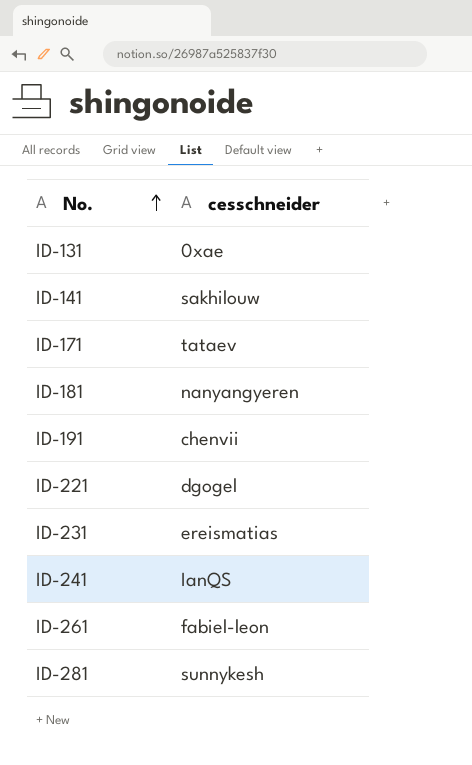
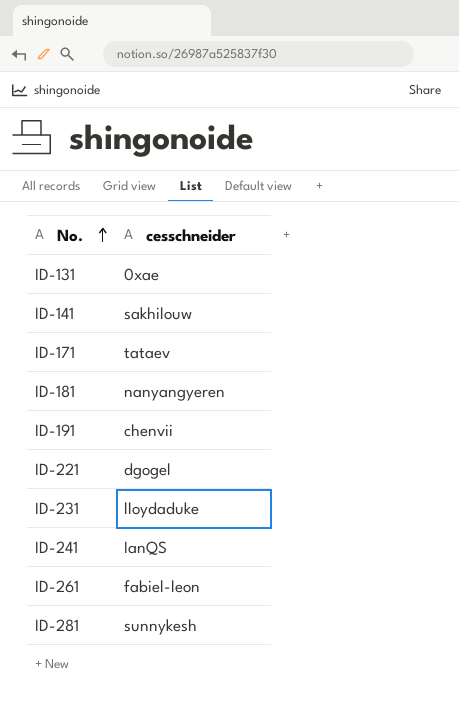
ID-231 | cesschneider: ereismatias -> lloydaduke

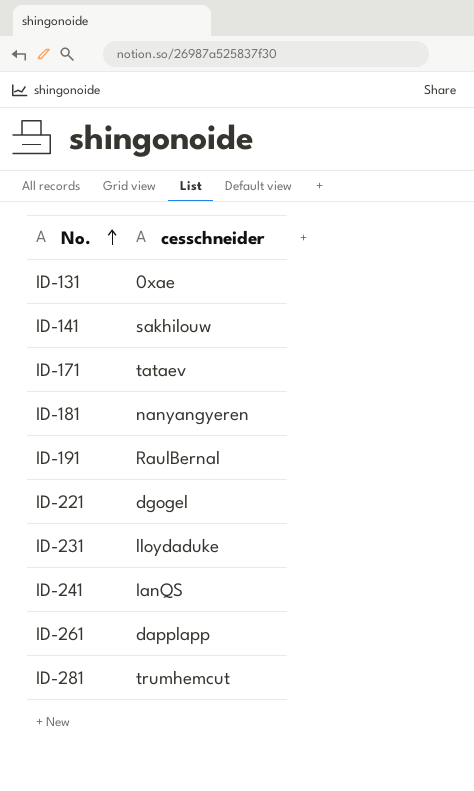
ID-191 | cesschneider: chenvii -> RaulBernal
ID-261 | cesschneider: fabiel-leon -> dapplapp
ID-281 | cesschneider: sunnykesh -> trumhemcut

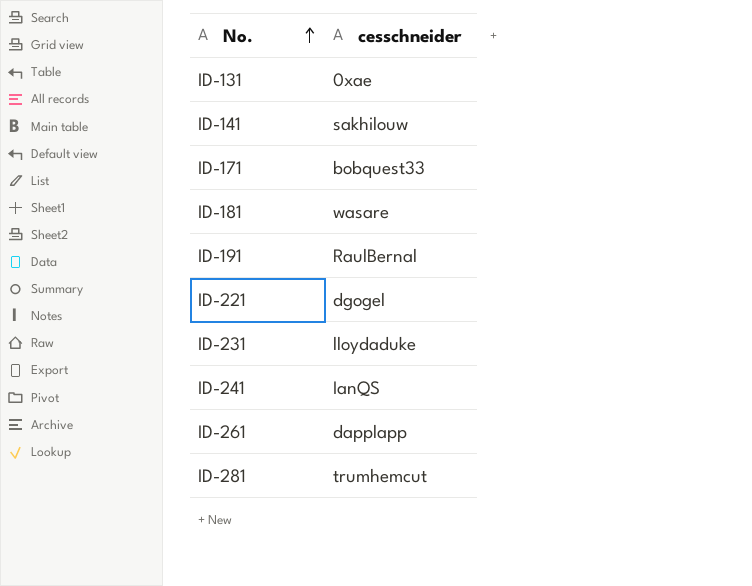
ID-171 | cesschneider: tataev -> bobquest33
ID-181 | cesschneider: nanyangyeren -> wasare

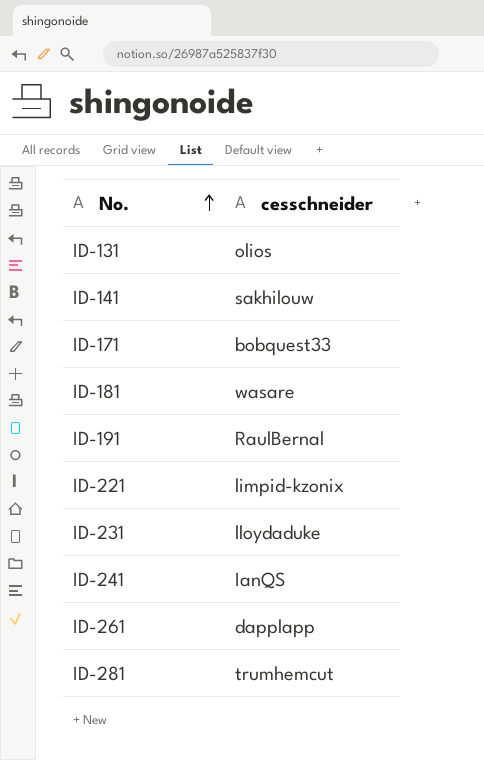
ID-131 | cesschneider: 0xae -> olios
ID-221 | cesschneider: dgogel -> limpid-kzonix

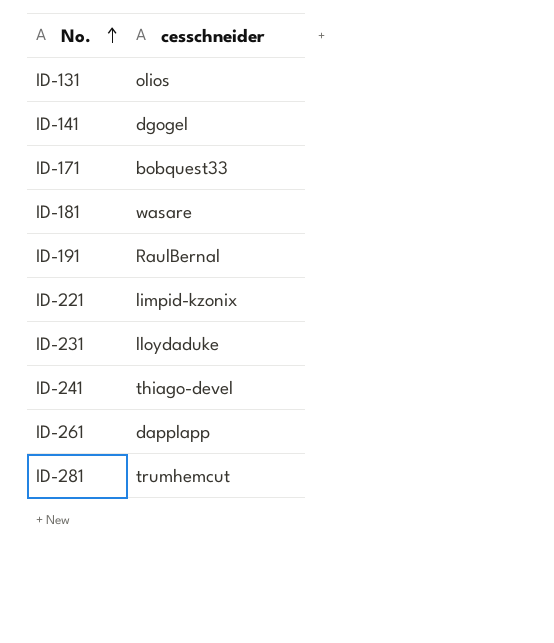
ID-141 | cesschneider: sakhilouw -> dgogel
ID-241 | cesschneider: IanQS -> thiago-devel

